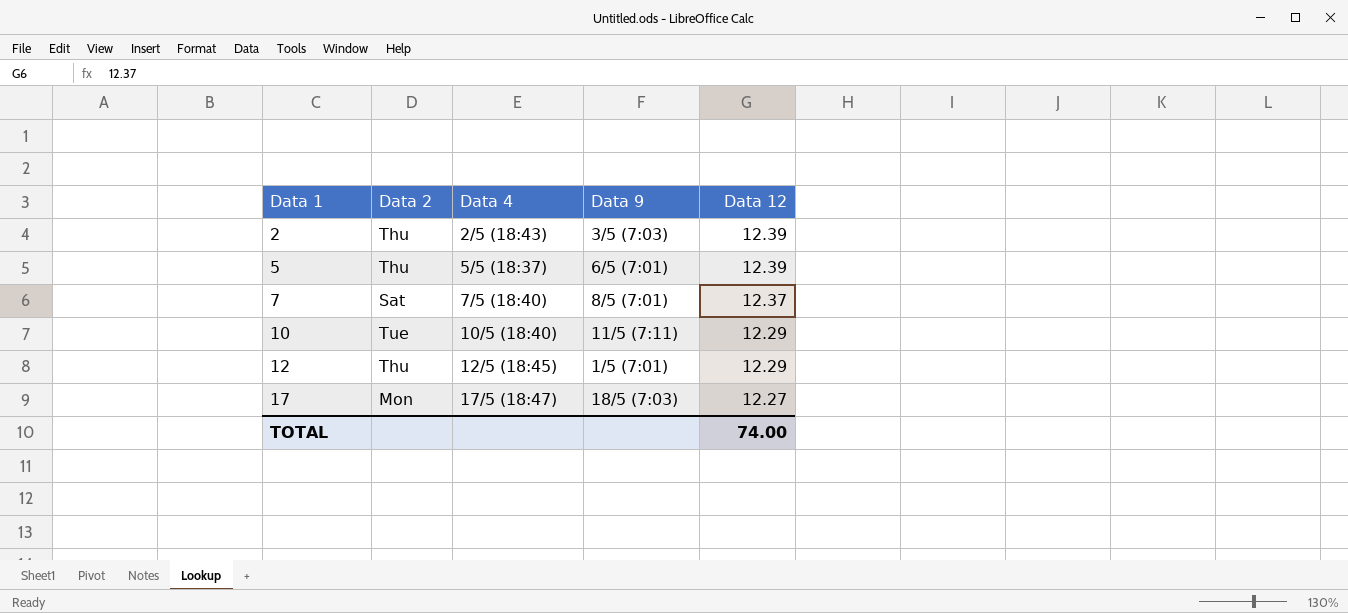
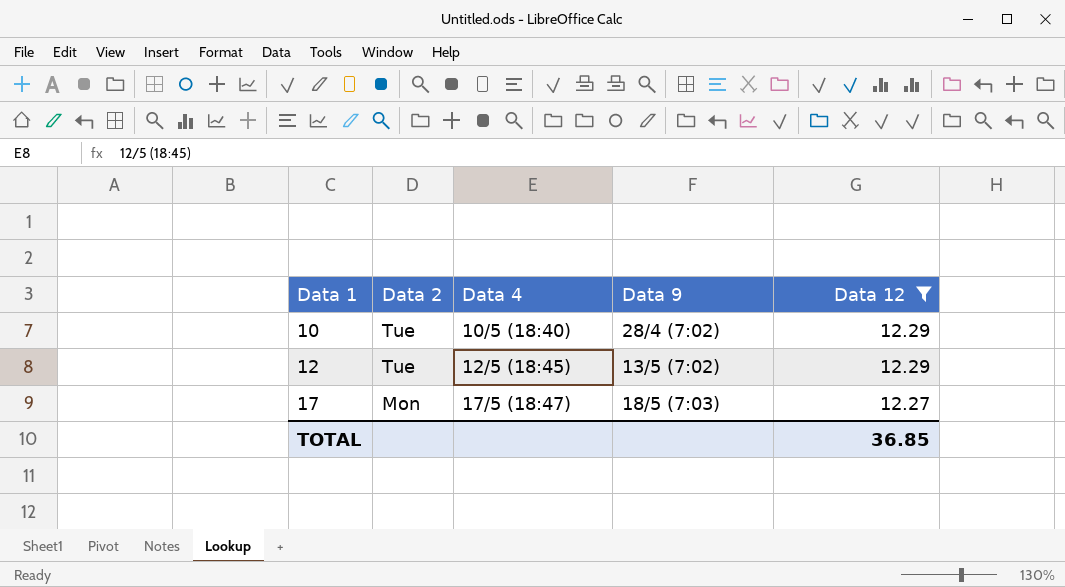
filter: none -> Data 12 <= 12.29
10 | Data 9: 11/5 (7:11) -> 28/4 (7:02)
12 | Data 2: Thu -> Tue
12 | Data 9: 1/5 (7:01) -> 13/5 (7:02)
TOTAL | Data 12: 74.00 -> 36.85

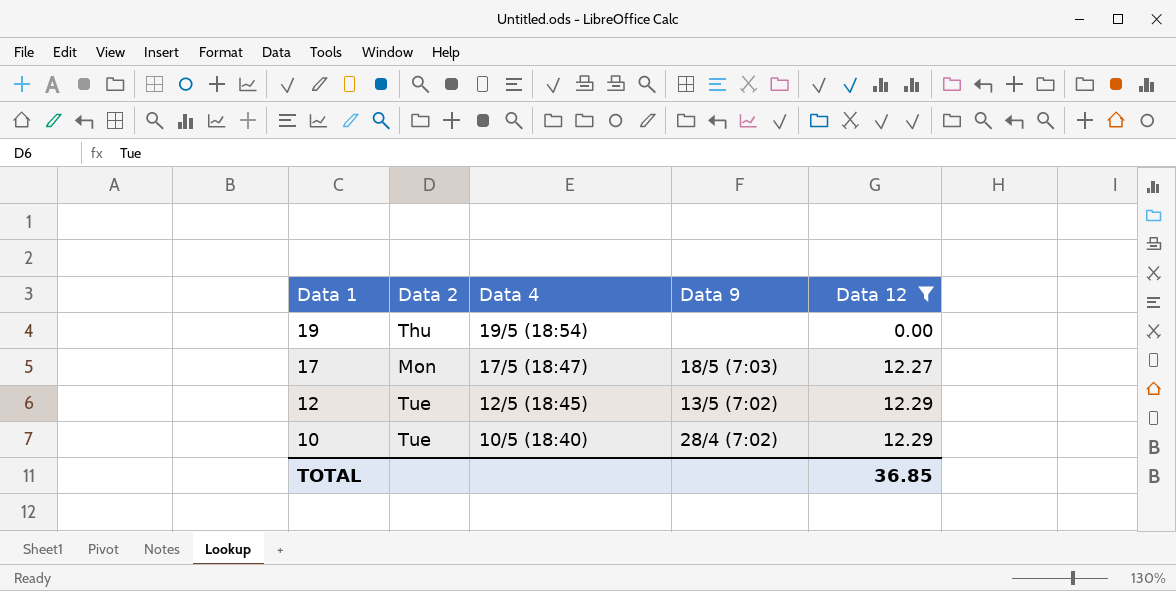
row order: Data 1 ascending -> Data 1 descending
row 19: none -> Thu | 19/5 (18:54) | none | 0.00

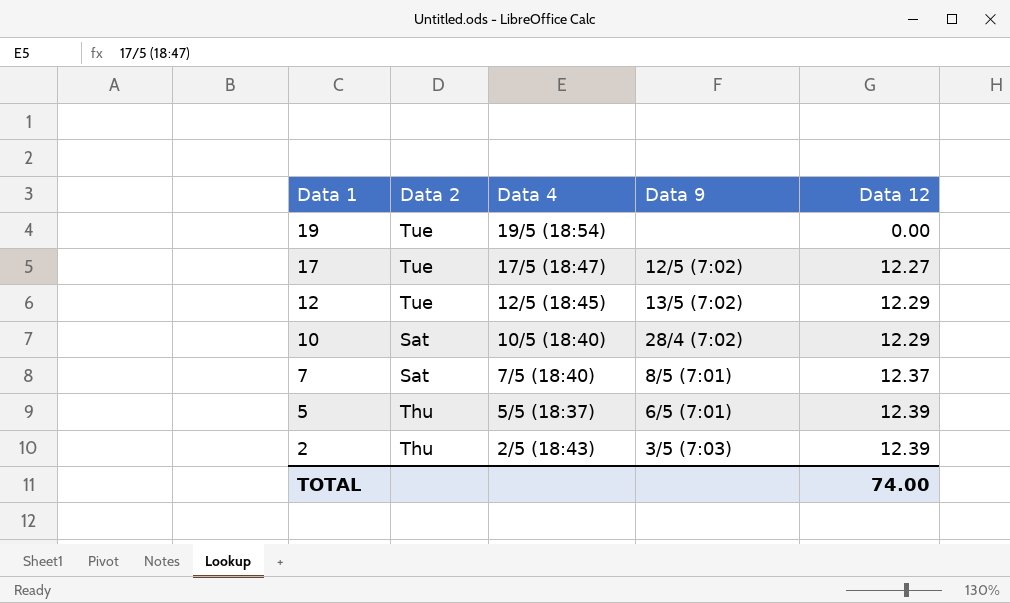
filter: Data 12 <= 12.29 -> none
19 | Data 2: Thu -> Tue
17 | Data 2: Mon -> Tue
17 | Data 9: 18/5 (7:03) -> 12/5 (7:02)
10 | Data 2: Tue -> Sat
TOTAL | Data 12: 36.85 -> 74.00

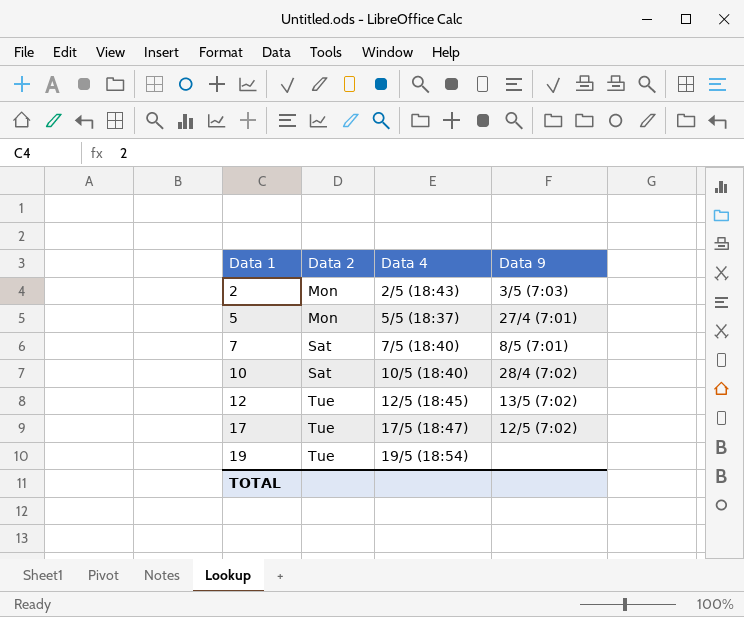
row order: Data 1 descending -> Data 1 ascending
column Data 12 | position: 5 -> none
2 | Data 2: Thu -> Mon
5 | Data 2: Thu -> Mon
5 | Data 9: 6/5 (7:01) -> 27/4 (7:01)

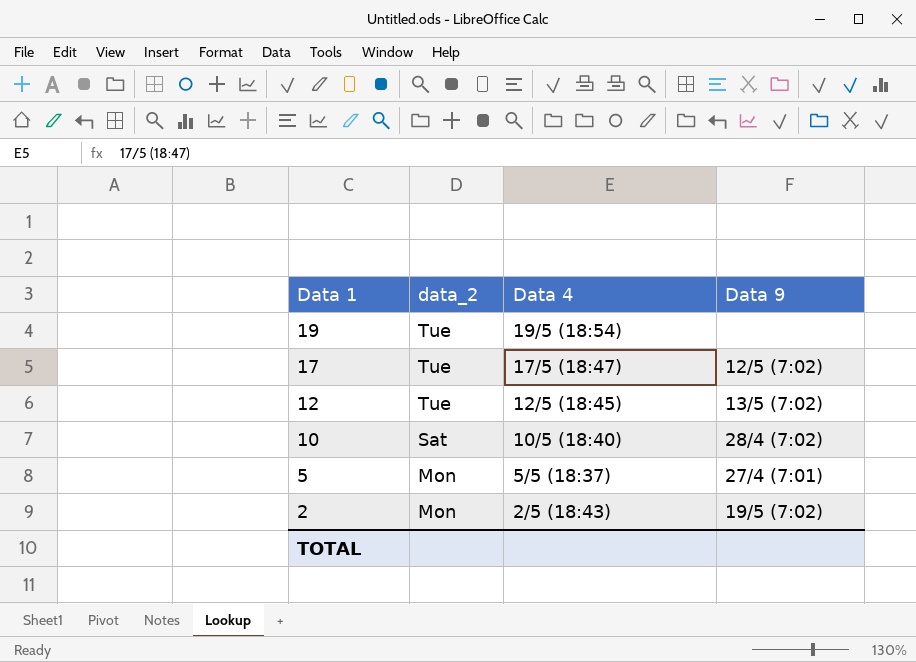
row order: Data 1 ascending -> Data 1 descending
column name: Data 2 -> data_2
row 7: Sat | 7/5 (18:40) | 8/5 (7:01) -> none
2 | Data 9: 3/5 (7:03) -> 19/5 (7:02)

